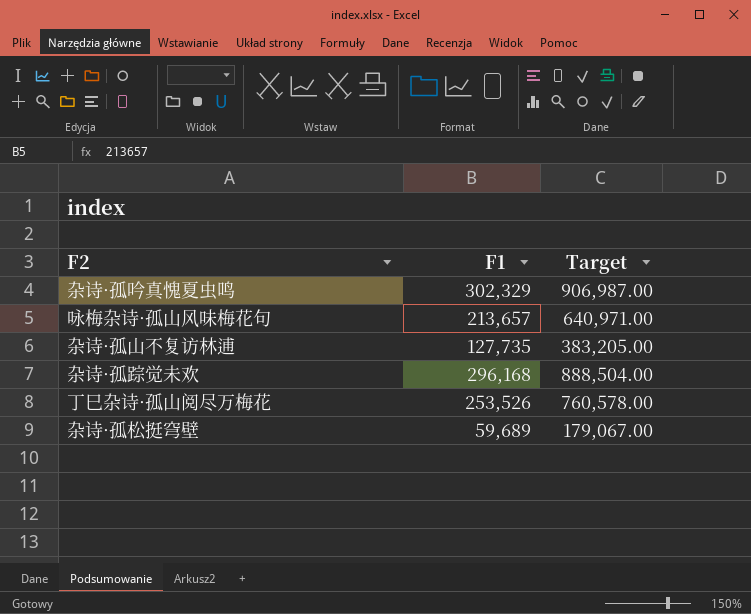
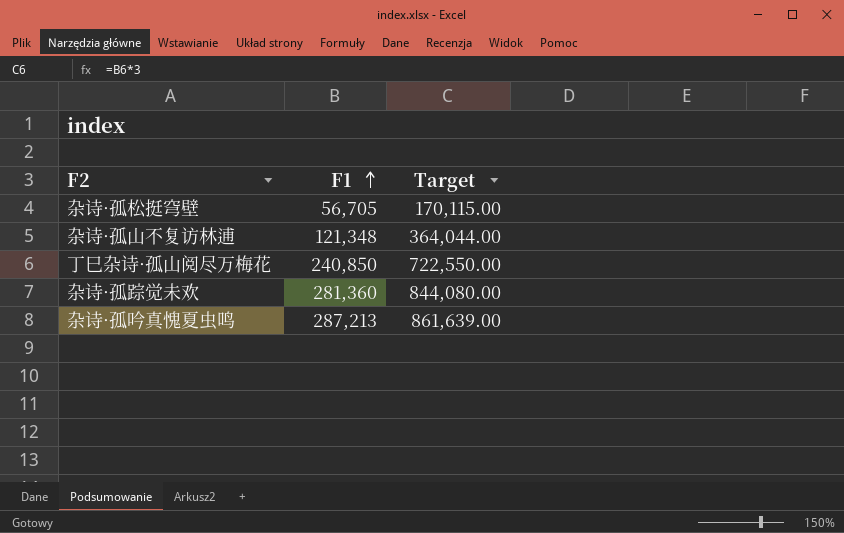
row order: none -> F1 ascending
row 咏梅杂诗·孤山风味梅花句: 213,657 | 640,971.00 -> none
杂诗·孤松挺穹壁 | F1: 59,689 -> 56,705
杂诗·孤松挺穹壁 | Target: 179,067.00 -> 170,115.00
杂诗·孤山不复访林逋 | F1: 127,735 -> 121,348
杂诗·孤山不复访林逋 | Target: 383,205.00 -> 364,044.00
丁巳杂诗·孤山阅尽万梅花 | F1: 253,526 -> 240,850
丁巳杂诗·孤山阅尽万梅花 | Target: 760,578.00 -> 722,550.00
杂诗·孤踪觉未欢 | F1: 296,168 -> 281,360
杂诗·孤踪觉未欢 | Target: 888,504.00 -> 844,080.00
杂诗·孤吟真愧夏虫鸣 | F1: 302,329 -> 287,213
杂诗·孤吟真愧夏虫鸣 | Target: 906,987.00 -> 861,639.00

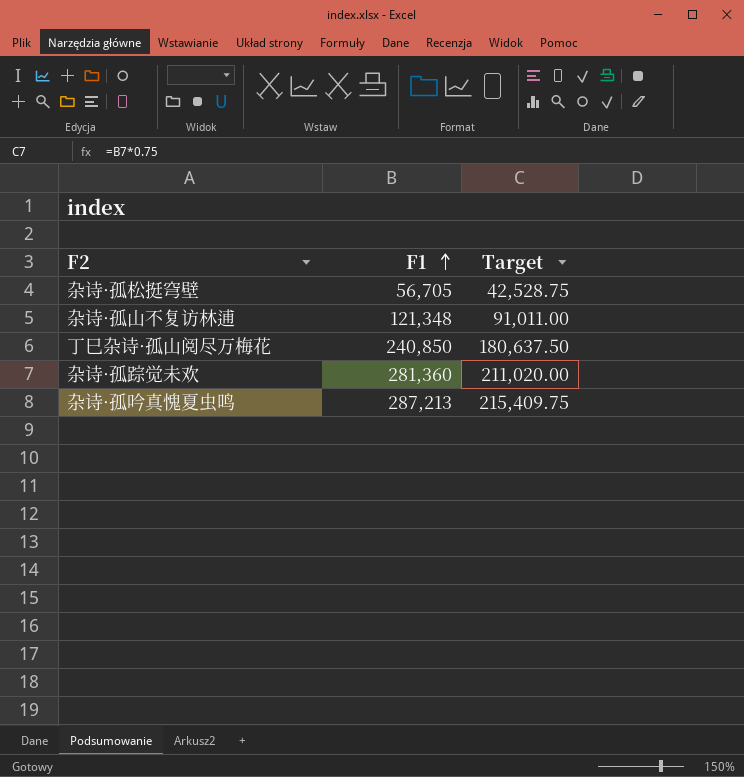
column Target | formula: [F1] * 3 -> [F1] * 0.75

